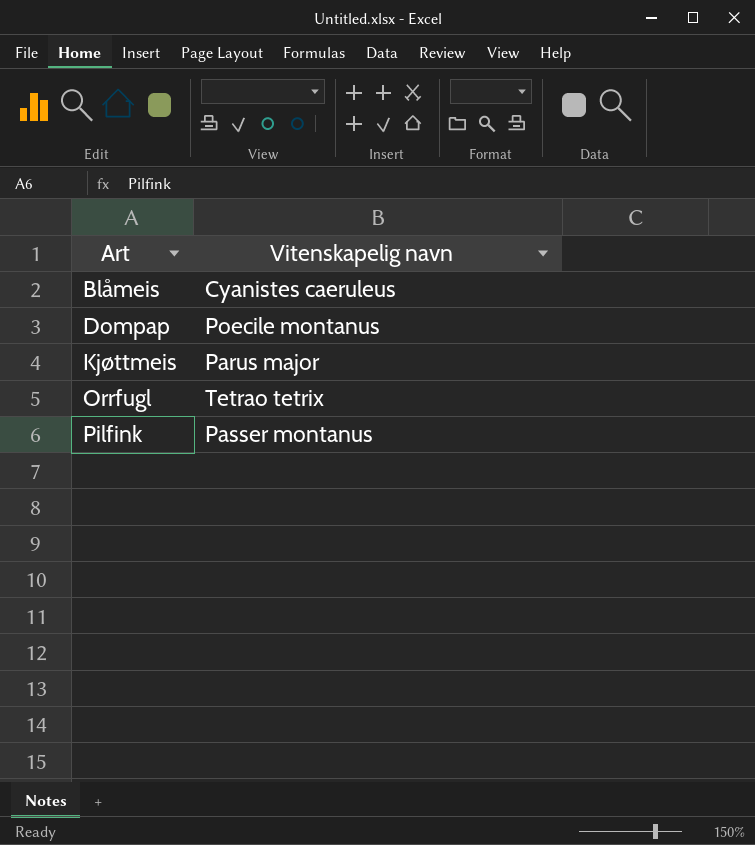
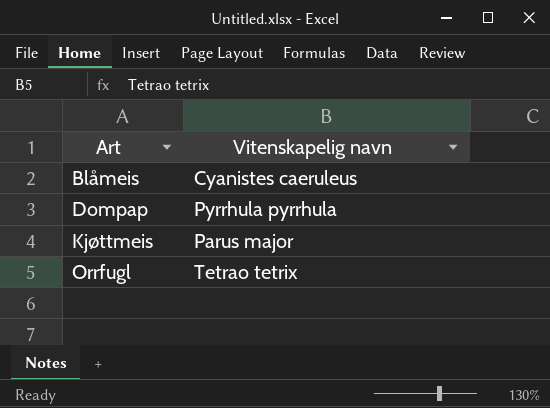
row Pilfink: Passer montanus -> none
Dompap | Vitenskapelig navn: Poecile montanus -> Pyrrhula pyrrhula

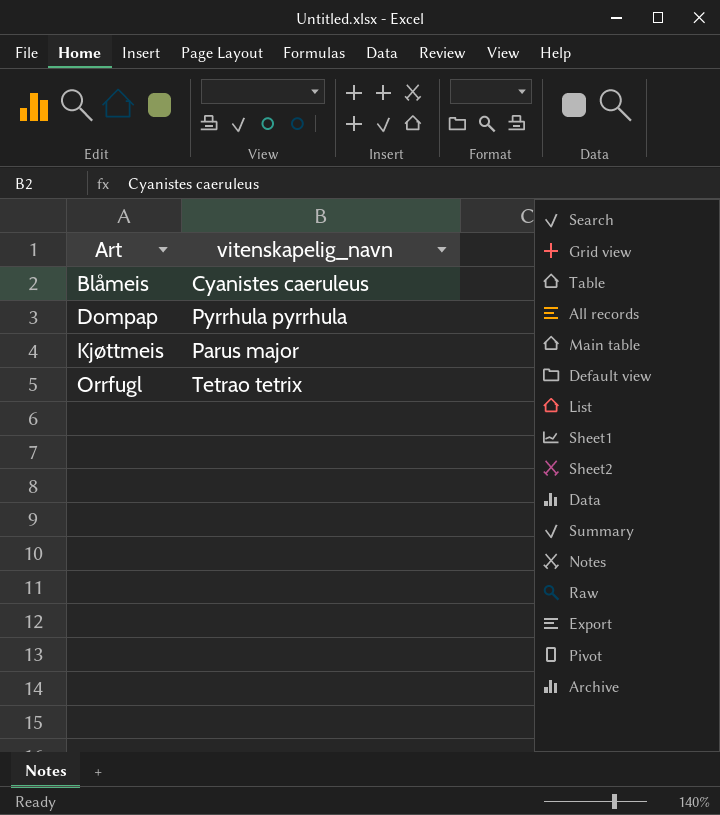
column name: Vitenskapelig navn -> vitenskapelig_navn

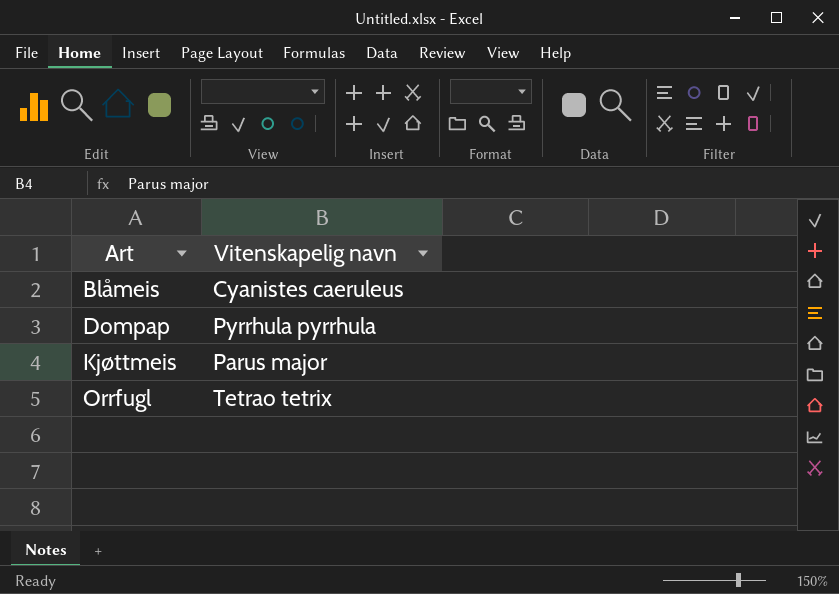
column name: vitenskapelig_navn -> Vitenskapelig navn

